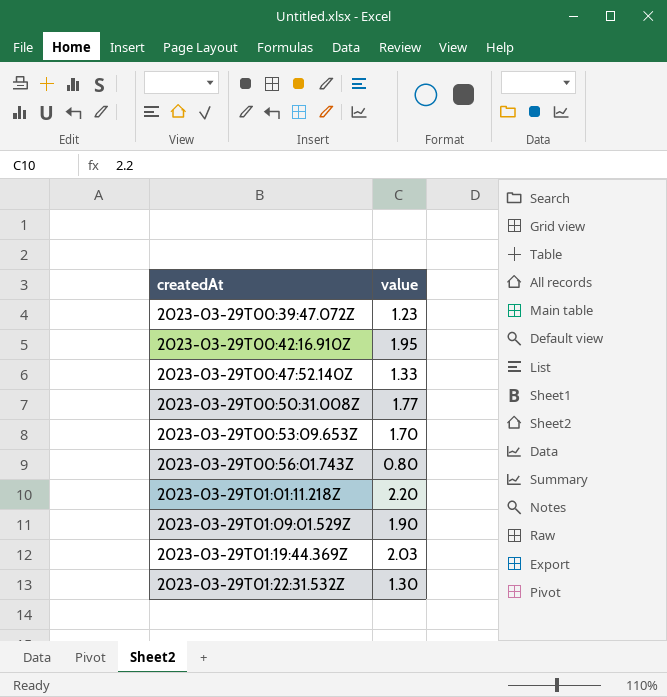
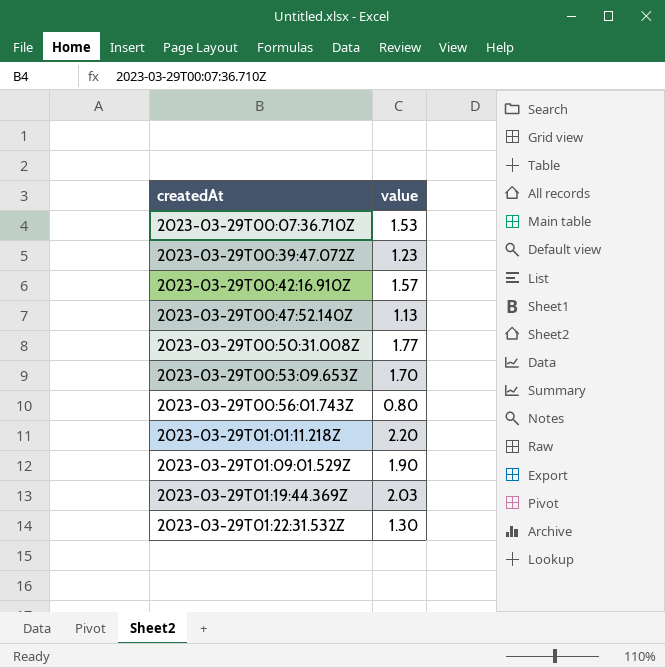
row 2023-03-29T00:07:36.710Z: none -> 1.53
2023-03-29T00:42:16.910Z | value: 1.95 -> 1.57
2023-03-29T00:47:52.140Z | value: 1.33 -> 1.13

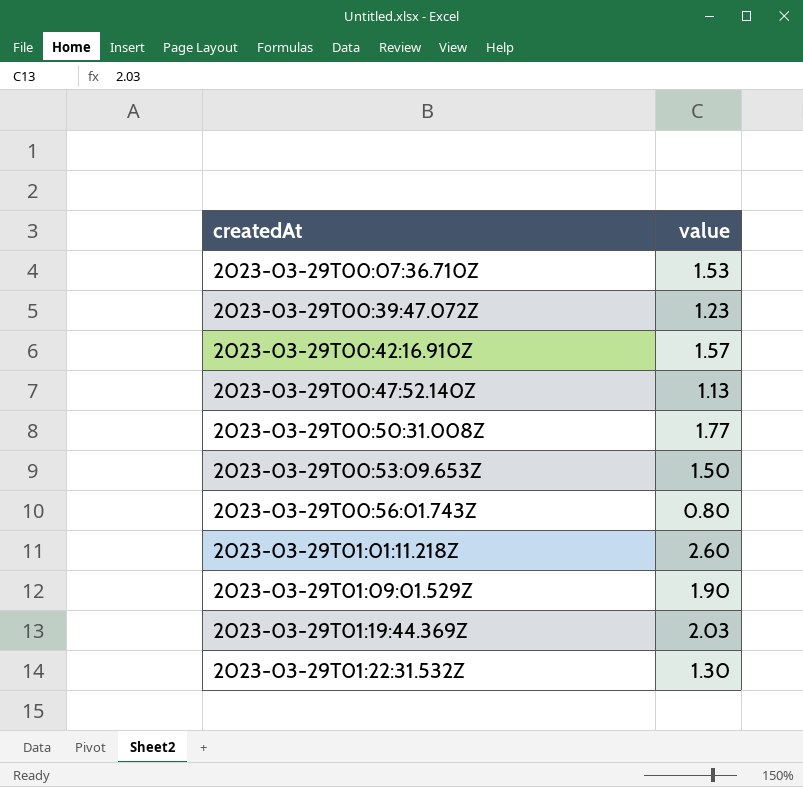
2023-03-29T00:53:09.653Z | value: 1.70 -> 1.50
2023-03-29T01:01:11.218Z | value: 2.20 -> 2.60

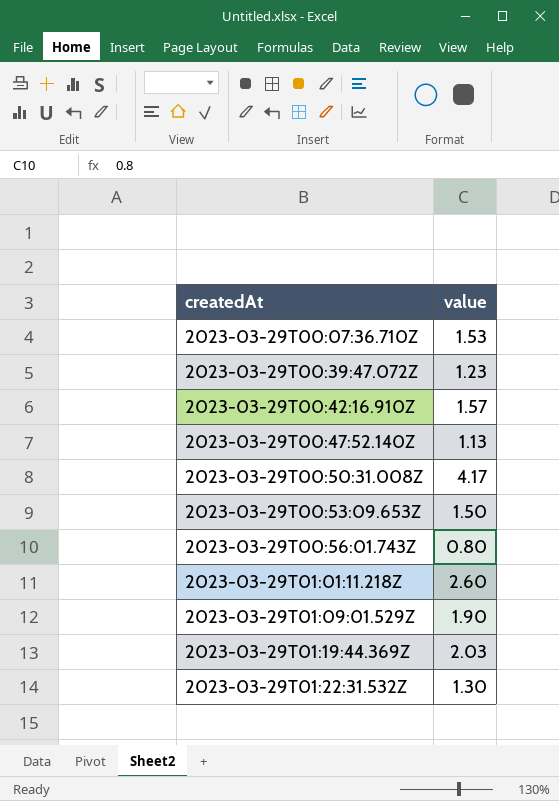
2023-03-29T00:50:31.008Z | value: 1.77 -> 4.17

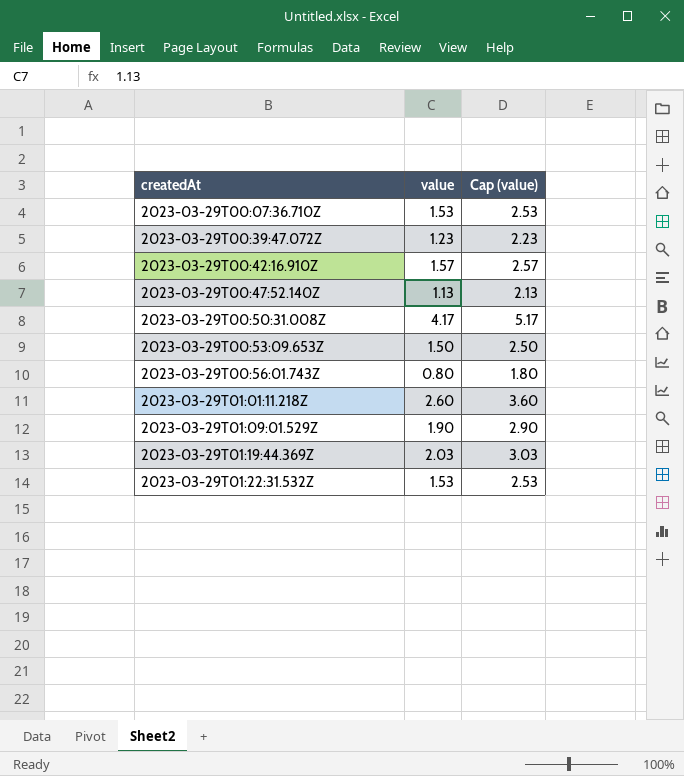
column Cap (value) | formula: none -> [value] + 1
2023-03-29T01:22:31.532Z | value: 1.30 -> 1.53

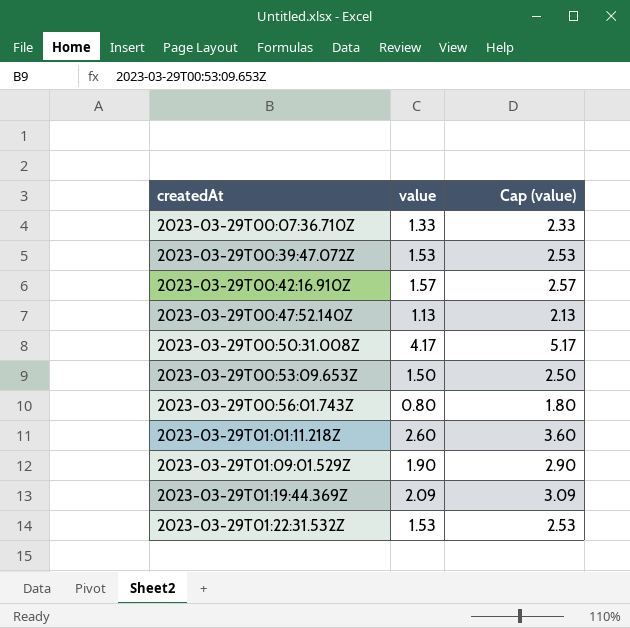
2023-03-29T00:07:36.710Z | value: 1.53 -> 1.33
2023-03-29T00:07:36.710Z | Cap (value): 2.53 -> 2.33
2023-03-29T00:39:47.072Z | value: 1.23 -> 1.53
2023-03-29T00:39:47.072Z | Cap (value): 2.23 -> 2.53
2023-03-29T01:19:44.369Z | value: 2.03 -> 2.09
2023-03-29T01:19:44.369Z | Cap (value): 3.03 -> 3.09

